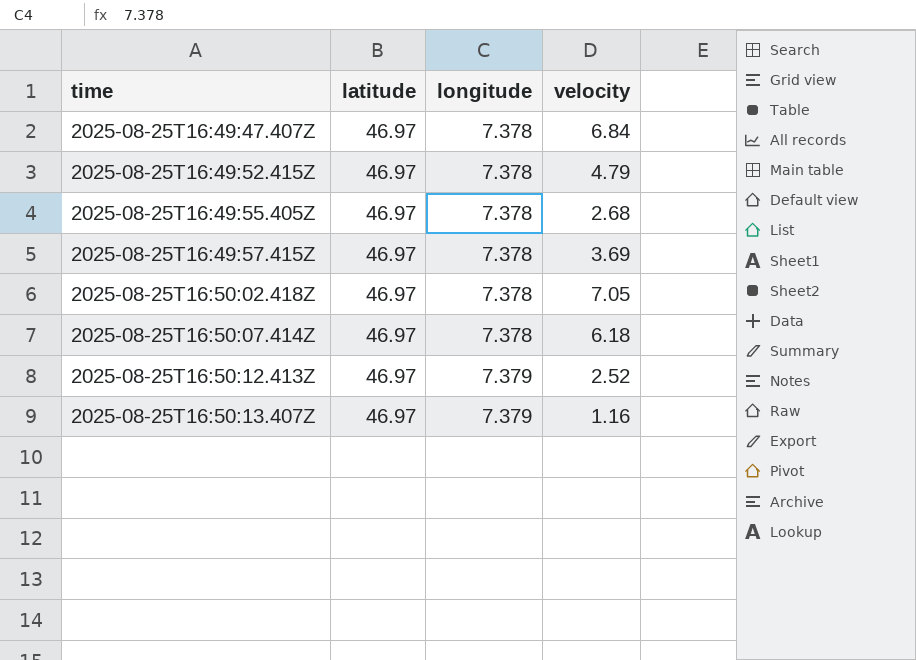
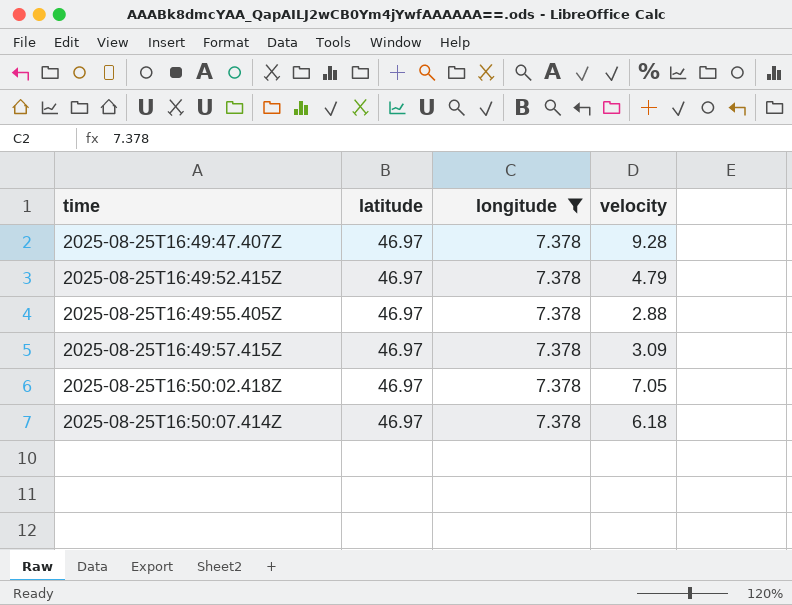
filter: none -> longitude = 7.378
2025-08-25T16:49:47.407Z | velocity: 6.84 -> 9.28
2025-08-25T16:49:55.405Z | velocity: 2.68 -> 2.88
2025-08-25T16:49:57.415Z | velocity: 3.69 -> 3.09

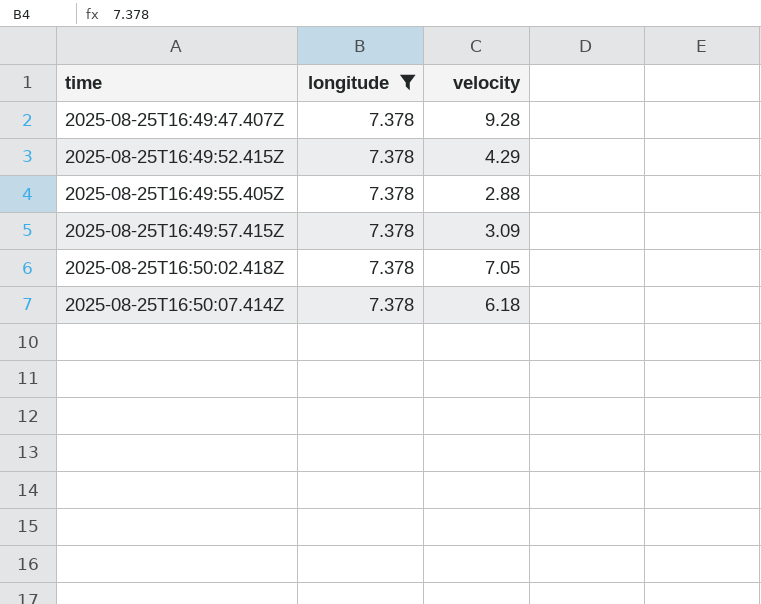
column latitude | position: 2 -> none
2025-08-25T16:49:52.415Z | velocity: 4.79 -> 4.29

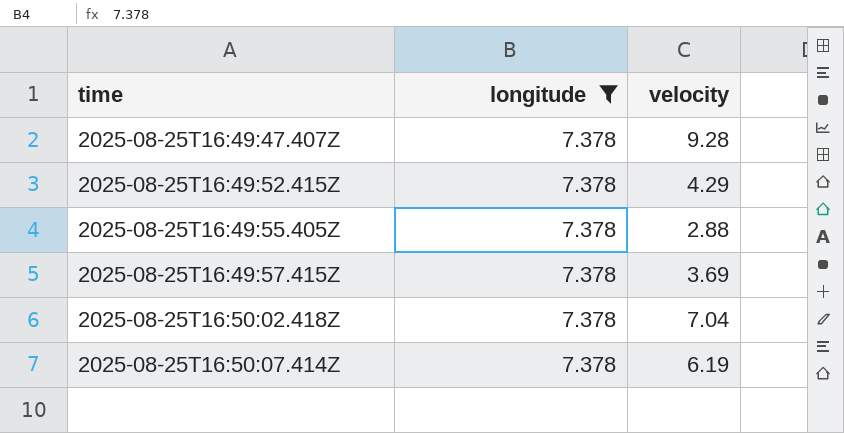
2025-08-25T16:49:57.415Z | velocity: 3.09 -> 3.69
2025-08-25T16:50:02.418Z | velocity: 7.05 -> 7.04
2025-08-25T16:50:07.414Z | velocity: 6.18 -> 6.19

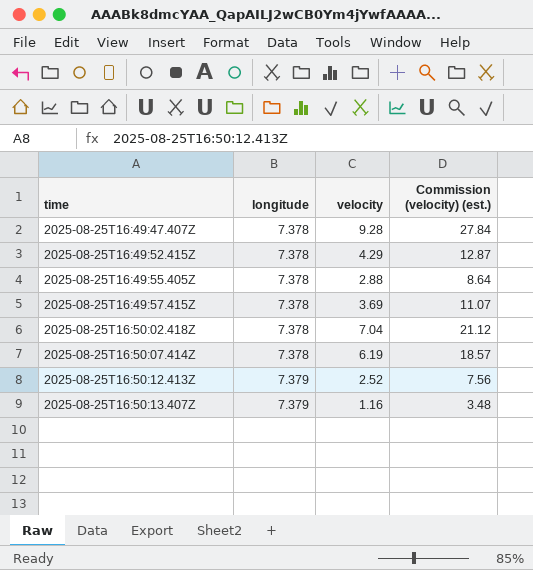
filter: longitude = 7.378 -> none
column Commission (velocity) (est.) | formula: none -> [velocity] * 3

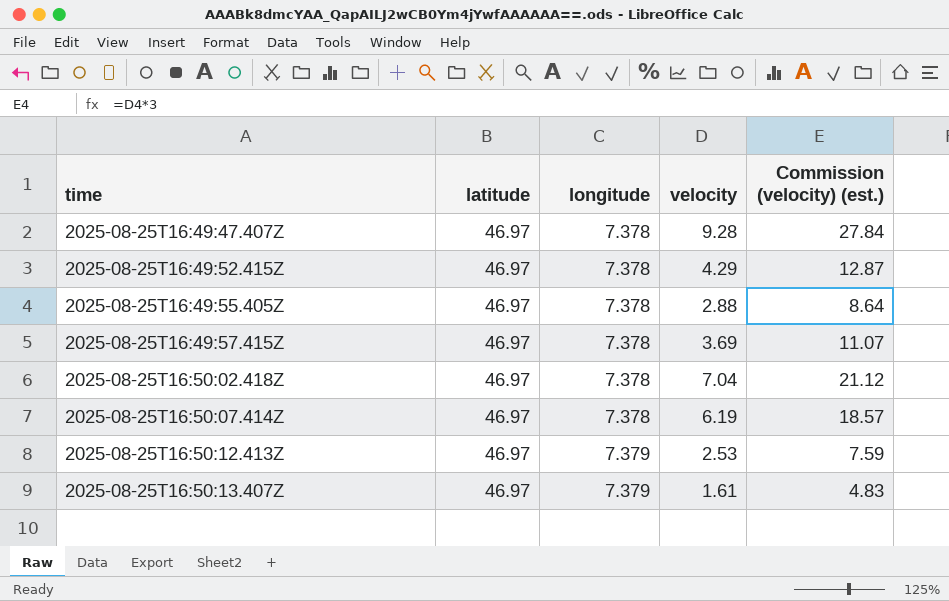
column latitude | position: none -> 2
2025-08-25T16:50:12.413Z | velocity: 2.52 -> 2.53
2025-08-25T16:50:12.413Z | Commission (velocity) (est.): 7.56 -> 7.59
2025-08-25T16:50:13.407Z | velocity: 1.16 -> 1.61
2025-08-25T16:50:13.407Z | Commission (velocity) (est.): 3.48 -> 4.83

